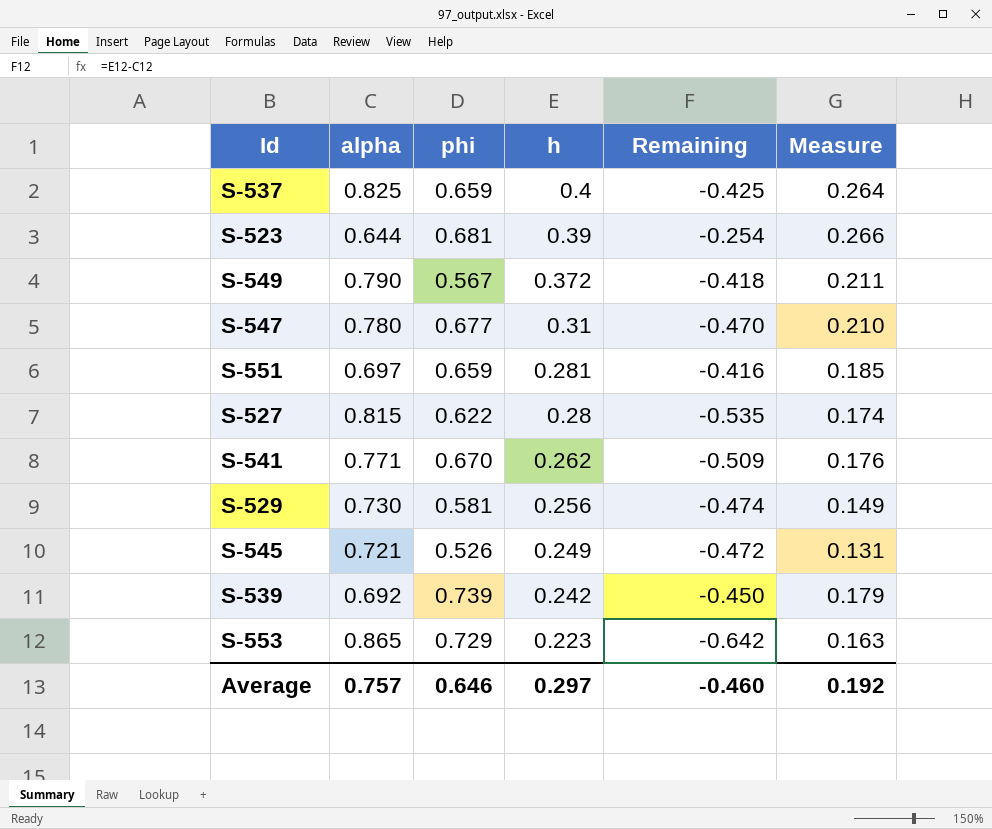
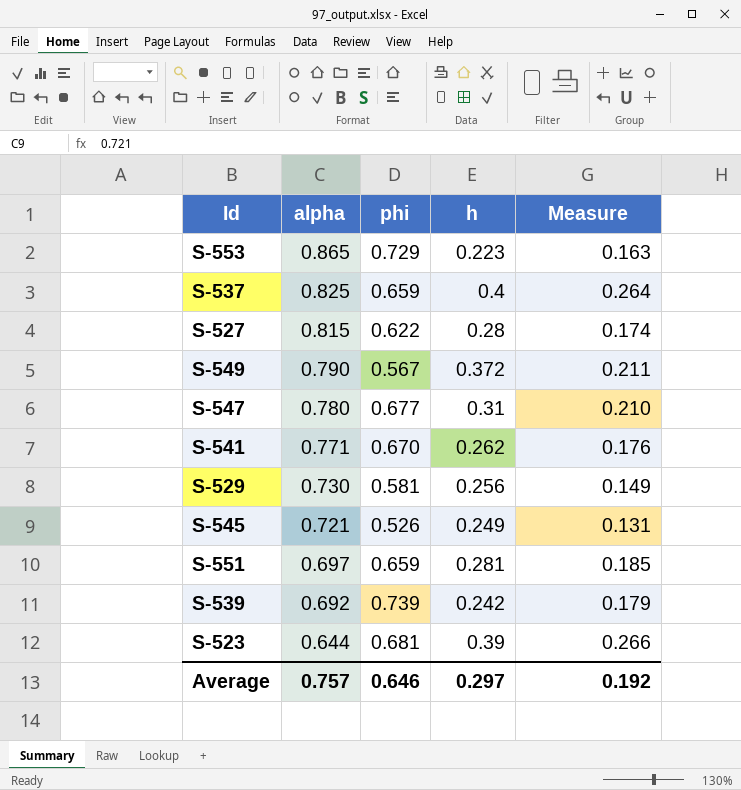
row order: h descending -> alpha descending
column Remaining | formula: [h] - [alpha] -> none

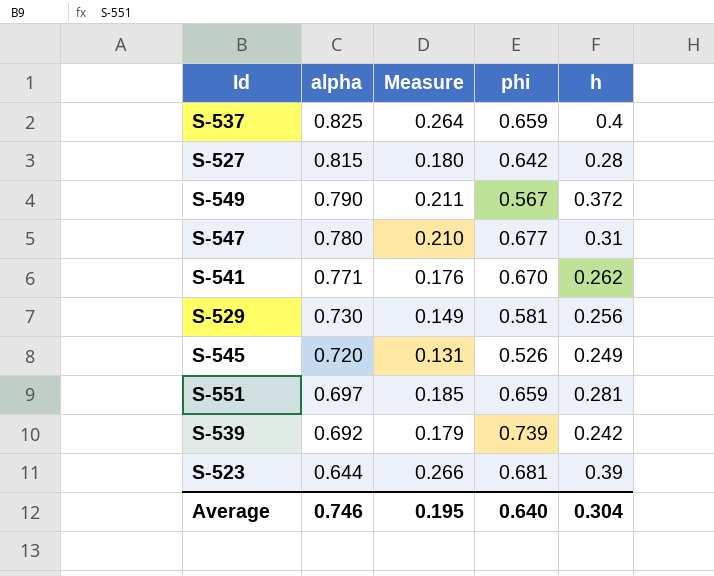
column Measure | position: 5 -> 3
row S-553: 0.865 | 0.729 | 0.223 | 0.163 -> none
S-527 | Measure: 0.174 -> 0.180
S-527 | phi: 0.622 -> 0.642
S-545 | alpha: 0.721 -> 0.720
Average | alpha: 0.757 -> 0.746
Average | Measure: 0.192 -> 0.195
Average | phi: 0.646 -> 0.640
Average | h: 0.297 -> 0.304

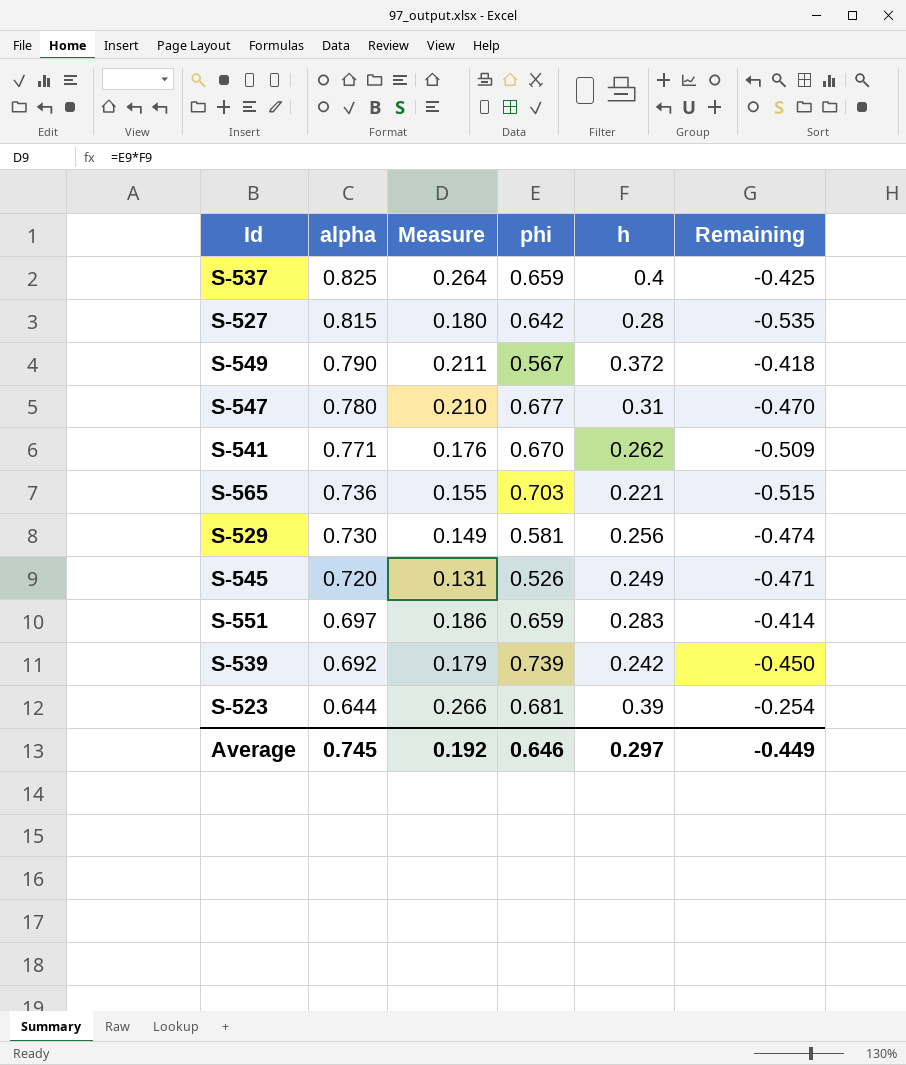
column Remaining | formula: none -> [h] - [alpha]
row S-565: none -> 0.736 | 0.155 | 0.703 | 0.221 | -0.515
S-551 | Measure: 0.185 -> 0.186
S-551 | h: 0.281 -> 0.283
Average | alpha: 0.746 -> 0.745
Average | Measure: 0.195 -> 0.192
Average | phi: 0.640 -> 0.646
Average | h: 0.304 -> 0.297

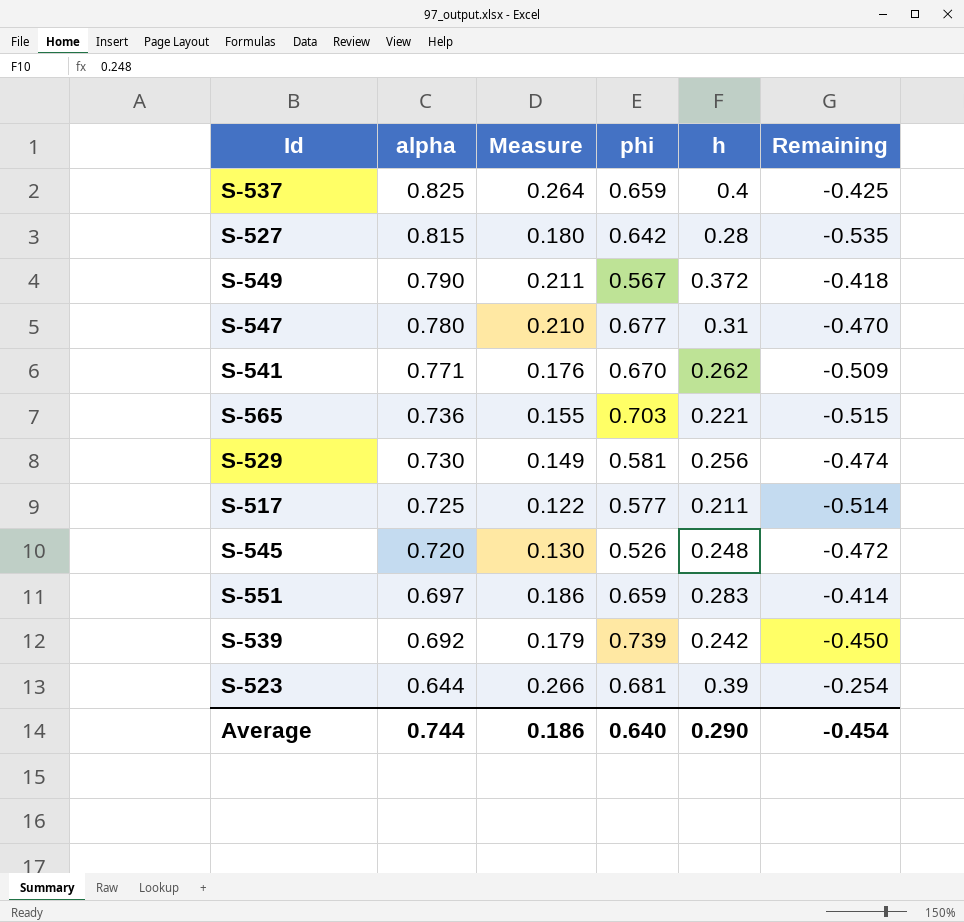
row S-517: none -> 0.725 | 0.122 | 0.577 | 0.211 | -0.514
S-545 | Measure: 0.131 -> 0.130
S-545 | h: 0.249 -> 0.248
S-545 | Remaining: -0.471 -> -0.472
Average | alpha: 0.745 -> 0.744
Average | Measure: 0.192 -> 0.186
Average | phi: 0.646 -> 0.640
Average | h: 0.297 -> 0.290
Average | Remaining: -0.449 -> -0.454

